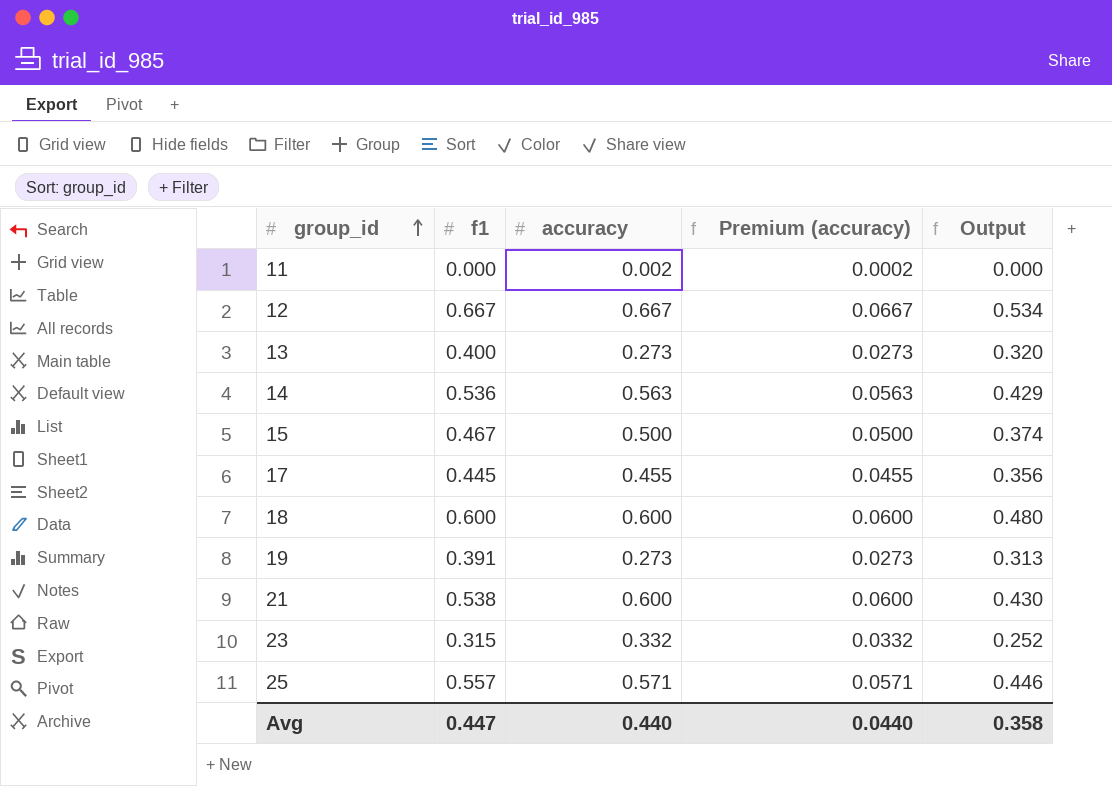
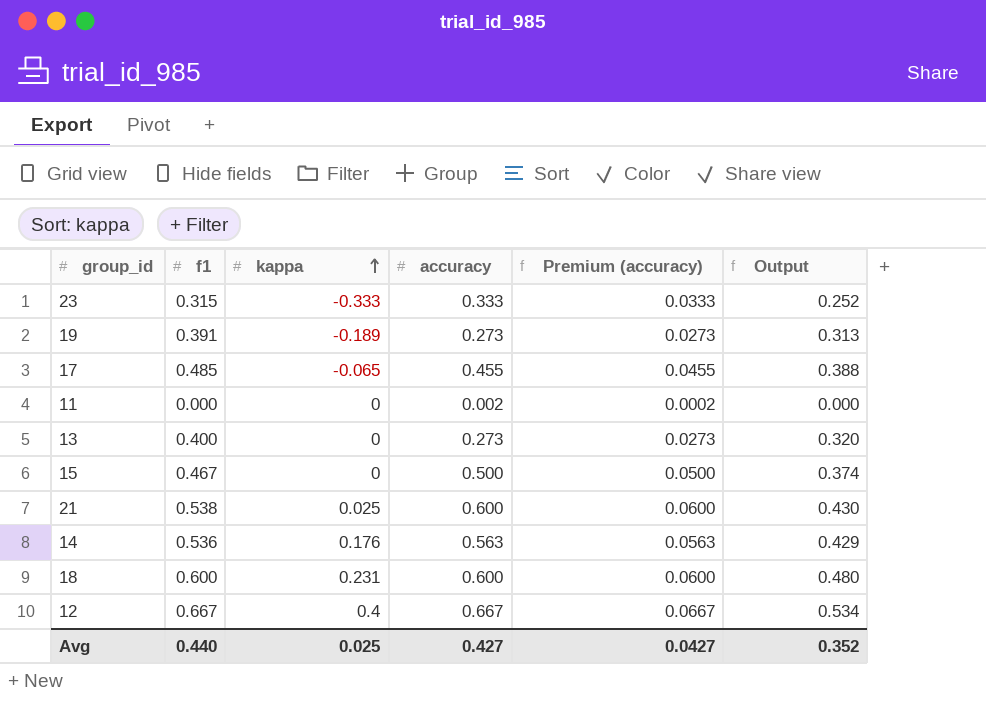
row order: group_id ascending -> kappa ascending
column kappa | position: none -> 3
row 25: 0.557 | 0.571 | 0.0571 | 0.446 -> none
23 | accuracy: 0.332 -> 0.333
23 | Premium (accuracy): 0.0332 -> 0.0333
17 | f1: 0.445 -> 0.485
17 | Output: 0.356 -> 0.388
Avg | f1: 0.447 -> 0.440
Avg | accuracy: 0.440 -> 0.427
Avg | Premium (accuracy): 0.0440 -> 0.0427
Avg | Output: 0.358 -> 0.352

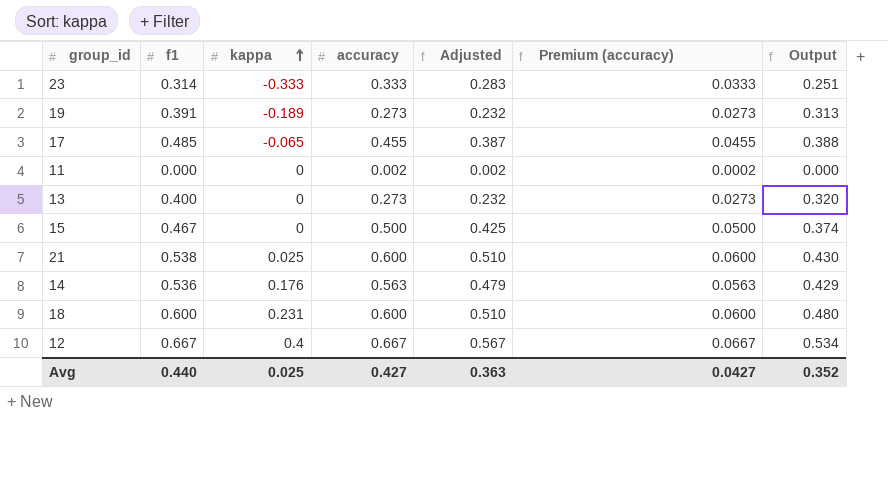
column Adjusted | formula: none -> [accuracy] * 0.85
23 | f1: 0.315 -> 0.314
23 | Output: 0.252 -> 0.251

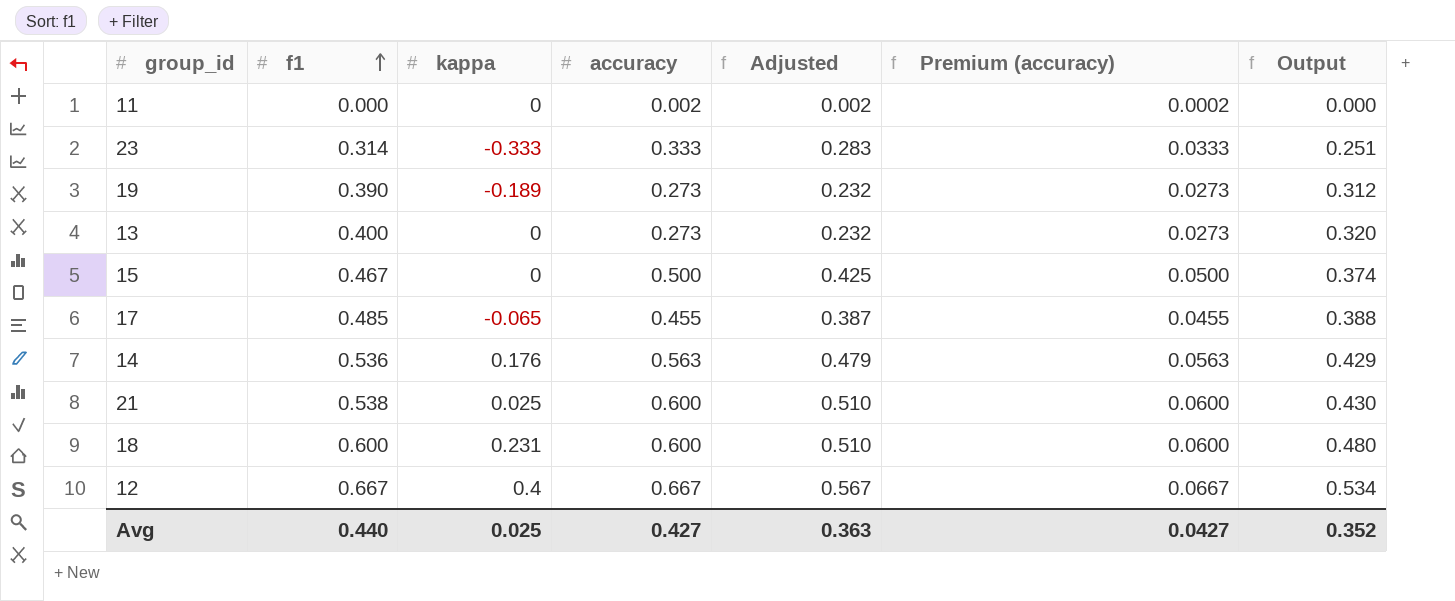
row order: kappa ascending -> f1 ascending
19 | f1: 0.391 -> 0.390
19 | Output: 0.313 -> 0.312

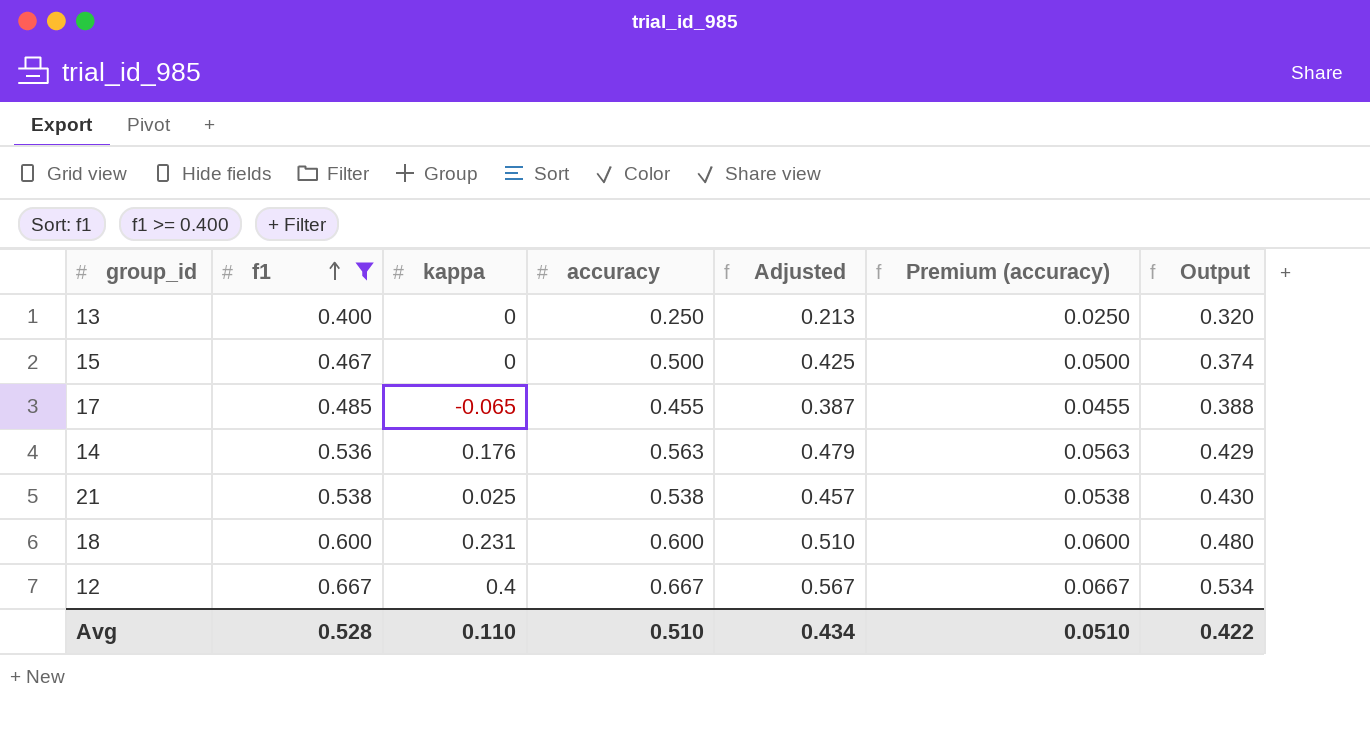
filter: none -> f1 >= 0.400
13 | accuracy: 0.273 -> 0.250
13 | Adjusted: 0.232 -> 0.213
13 | Premium (accuracy): 0.0273 -> 0.0250
21 | accuracy: 0.600 -> 0.538
21 | Adjusted: 0.510 -> 0.457
21 | Premium (accuracy): 0.0600 -> 0.0538
Avg | f1: 0.440 -> 0.528
Avg | kappa: 0.025 -> 0.110
Avg | accuracy: 0.427 -> 0.510
Avg | Adjusted: 0.363 -> 0.434
Avg | Premium (accuracy): 0.0427 -> 0.0510
Avg | Output: 0.352 -> 0.422

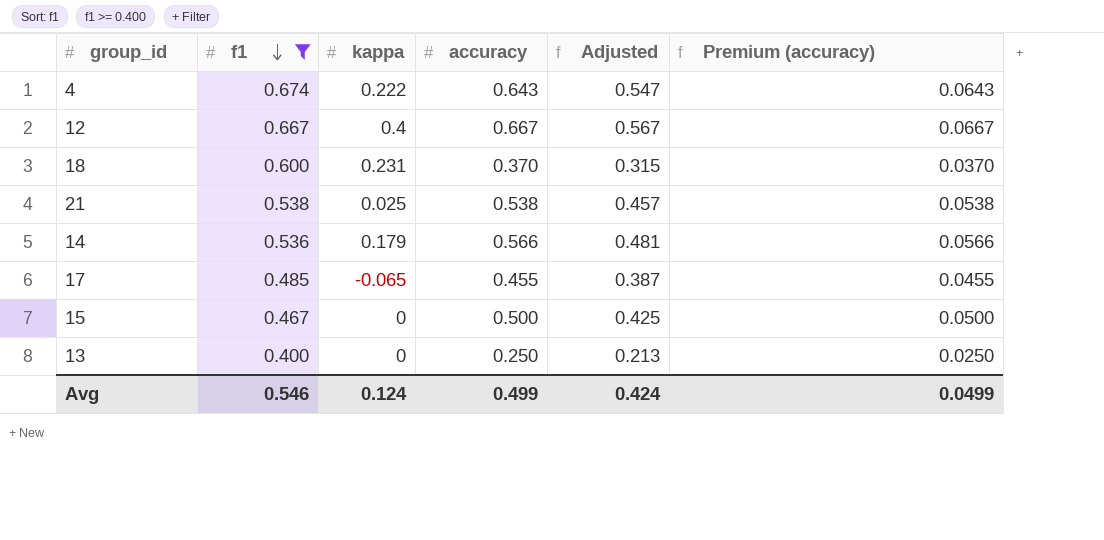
row order: f1 ascending -> f1 descending
column Output | formula: [f1] * 0.8 -> none
row 4: none -> 0.674 | 0.222 | 0.643 | 0.547 | 0.0643
18 | accuracy: 0.600 -> 0.370
18 | Adjusted: 0.510 -> 0.315
18 | Premium (accuracy): 0.0600 -> 0.0370
14 | kappa: 0.176 -> 0.179
14 | accuracy: 0.563 -> 0.566
14 | Adjusted: 0.479 -> 0.481
14 | Premium (accuracy): 0.0563 -> 0.0566
Avg | f1: 0.528 -> 0.546
Avg | kappa: 0.110 -> 0.124
Avg | accuracy: 0.510 -> 0.499
Avg | Adjusted: 0.434 -> 0.424
Avg | Premium (accuracy): 0.0510 -> 0.0499

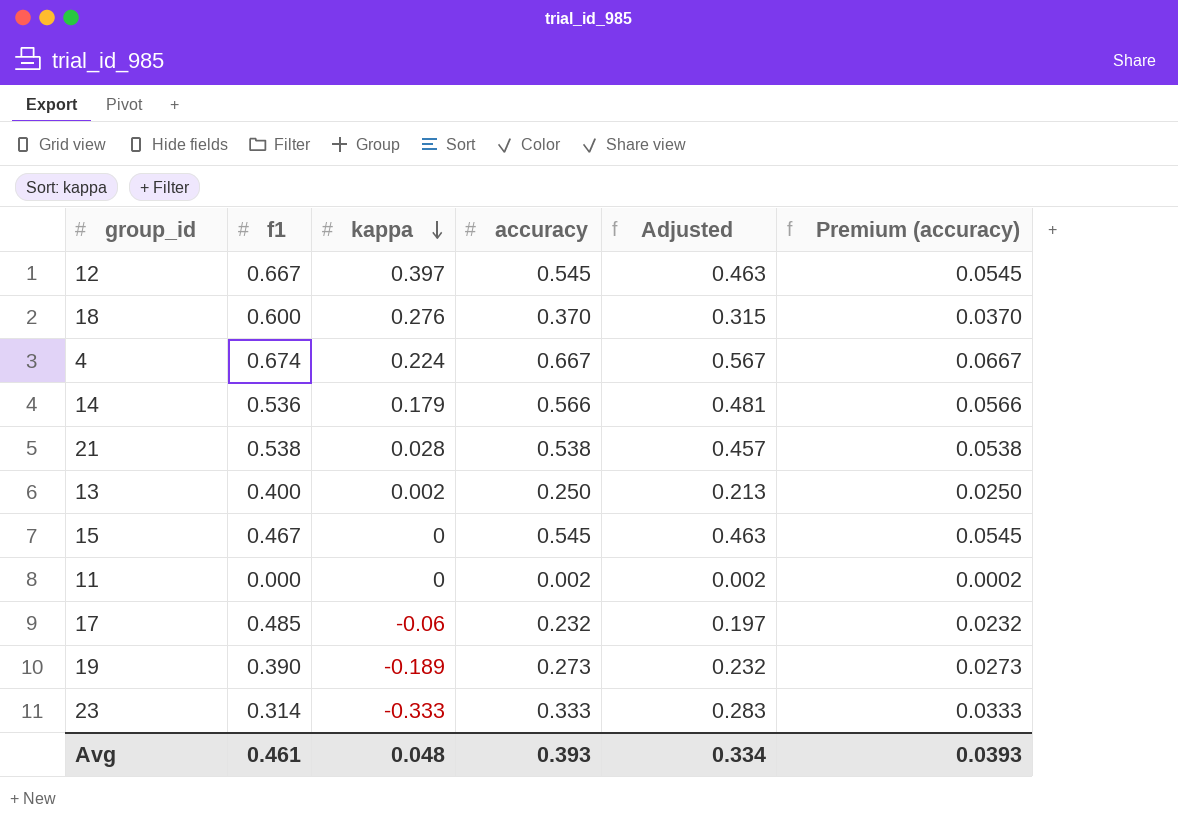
filter: f1 >= 0.400 -> none
row order: f1 descending -> kappa descending
12 | kappa: 0.4 -> 0.397
12 | accuracy: 0.667 -> 0.545
12 | Adjusted: 0.567 -> 0.463
12 | Premium (accuracy): 0.0667 -> 0.0545
18 | kappa: 0.231 -> 0.276
4 | kappa: 0.222 -> 0.224
4 | accuracy: 0.643 -> 0.667
4 | Adjusted: 0.547 -> 0.567
4 | Premium (accuracy): 0.0643 -> 0.0667
21 | kappa: 0.025 -> 0.028
13 | kappa: 0 -> 0.002
15 | accuracy: 0.500 -> 0.545
15 | Adjusted: 0.425 -> 0.463
15 | Premium (accuracy): 0.0500 -> 0.0545
17 | kappa: -0.065 -> -0.06
17 | accuracy: 0.455 -> 0.232
17 | Adjusted: 0.387 -> 0.197
17 | Premium (accuracy): 0.0455 -> 0.0232
Avg | f1: 0.546 -> 0.461
Avg | kappa: 0.124 -> 0.048
Avg | accuracy: 0.499 -> 0.393
Avg | Adjusted: 0.424 -> 0.334
Avg | Premium (accuracy): 0.0499 -> 0.0393

